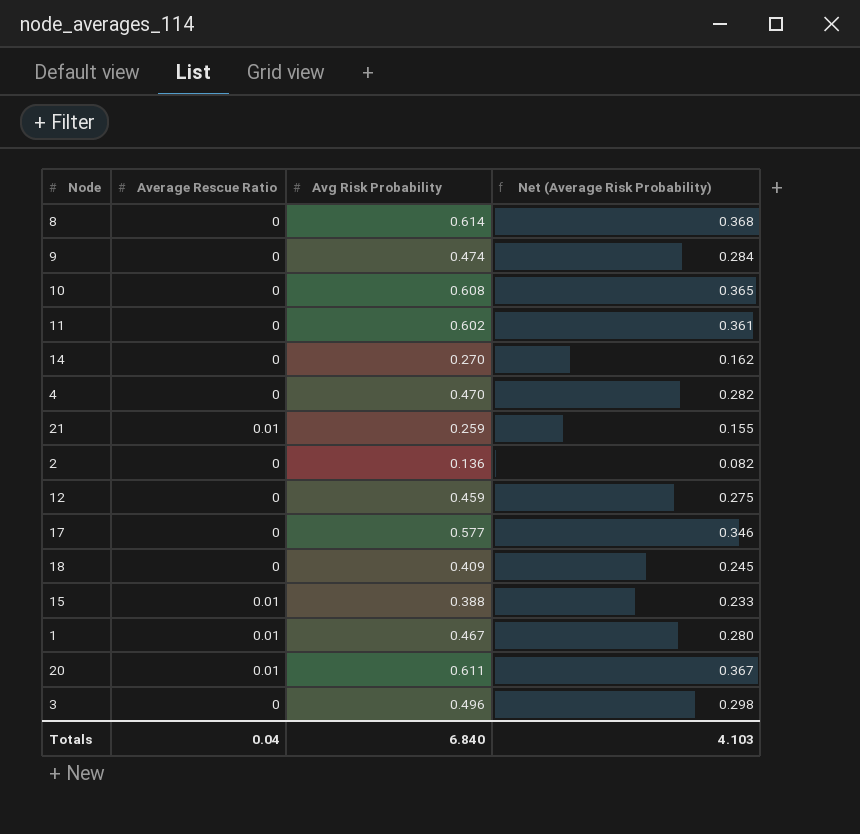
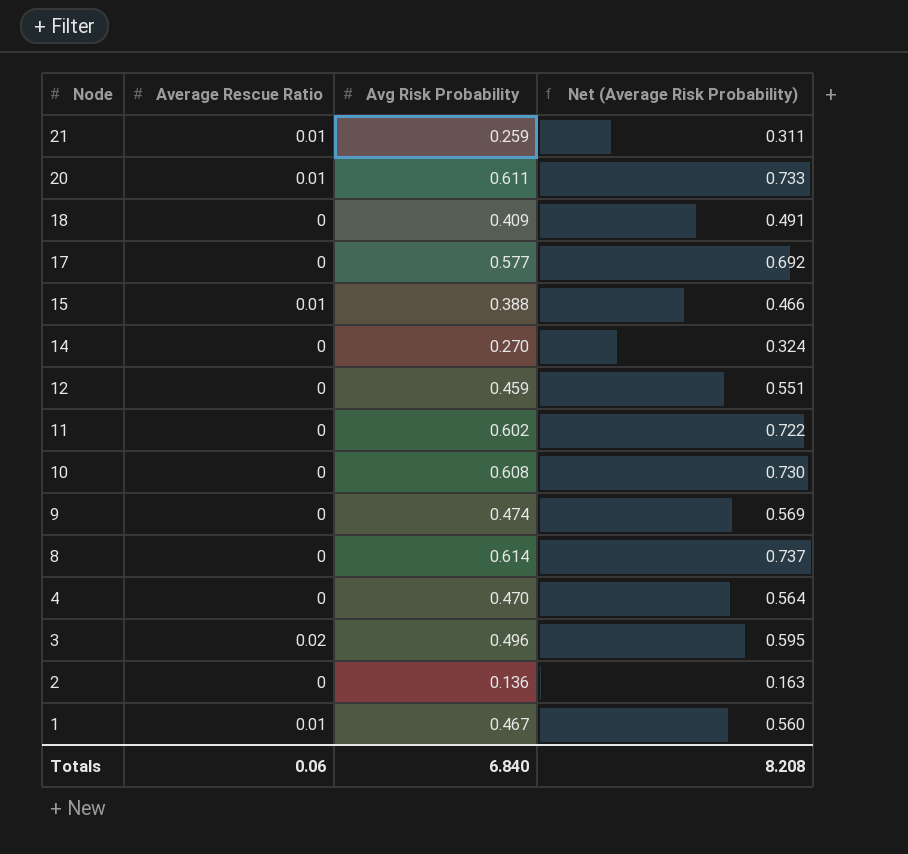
row order: none -> Node descending
column Net (Average Risk Probability) | formula: [Avg Risk Probability] * 0.6 -> [Avg Risk Probability] * 1.2
3 | Average Rescue Ratio: 0 -> 0.02
Totals | Average Rescue Ratio: 0.04 -> 0.06
Totals | Net (Average Risk Probability): 4.103 -> 8.208

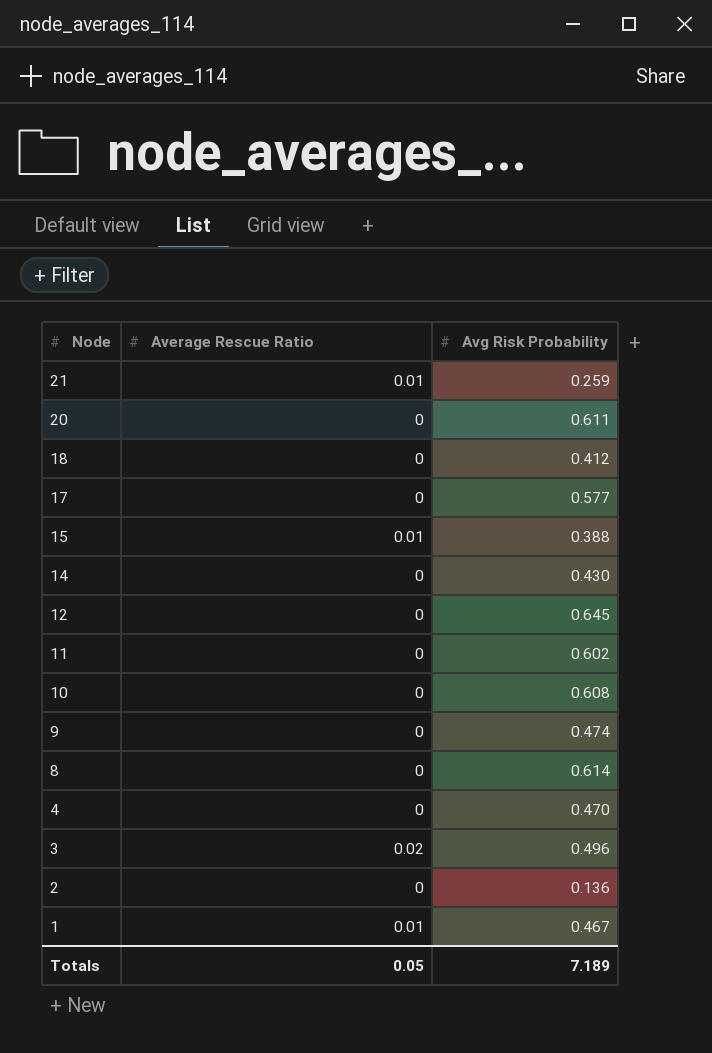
column Net (Average Risk Probability) | formula: [Avg Risk Probability] * 1.2 -> none
20 | Average Rescue Ratio: 0.01 -> 0
18 | Avg Risk Probability: 0.409 -> 0.412
14 | Avg Risk Probability: 0.270 -> 0.430
12 | Avg Risk Probability: 0.459 -> 0.645
Totals | Average Rescue Ratio: 0.06 -> 0.05
Totals | Avg Risk Probability: 6.840 -> 7.189

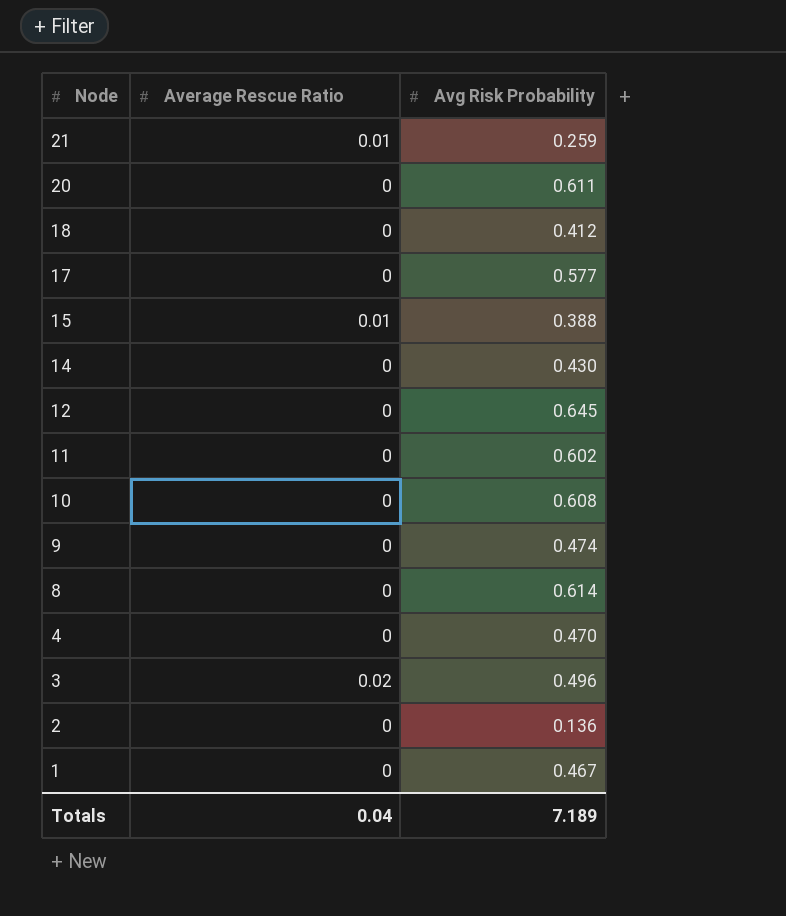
1 | Average Rescue Ratio: 0.01 -> 0
Totals | Average Rescue Ratio: 0.05 -> 0.04

